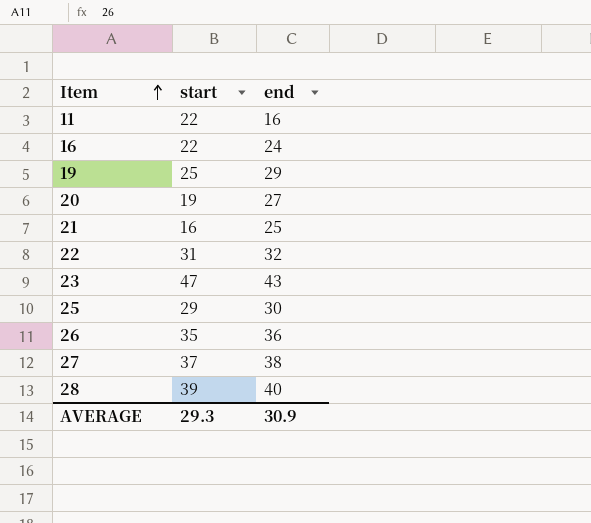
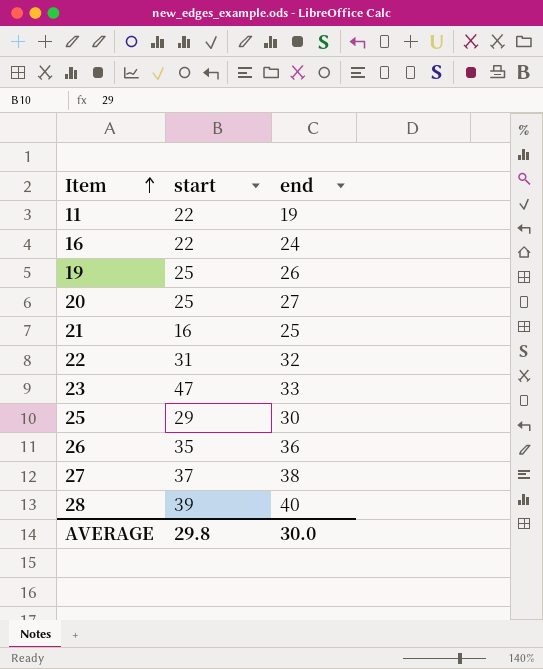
11 | end: 16 -> 19
19 | end: 29 -> 26
20 | start: 19 -> 25
23 | end: 43 -> 33
AVERAGE | start: 29.3 -> 29.8
AVERAGE | end: 30.9 -> 30.0

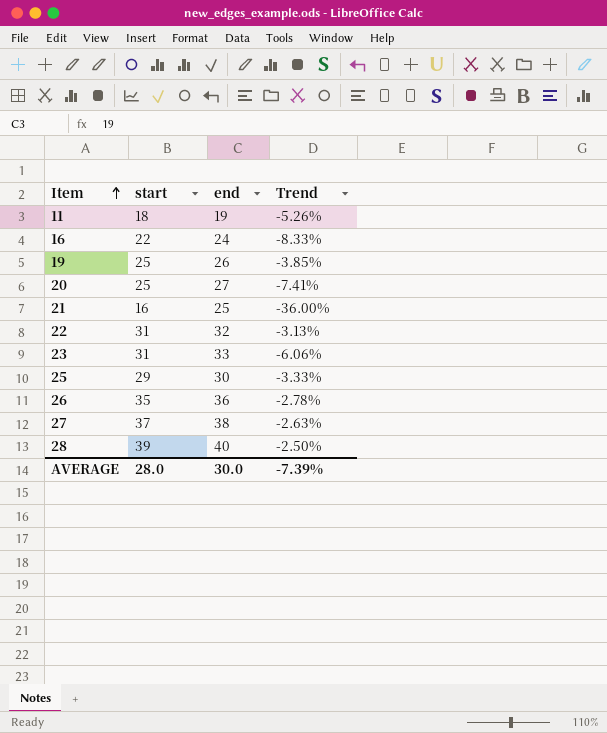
column Trend | formula: none -> ([start] - [end]) / [end]
11 | start: 22 -> 18
23 | start: 47 -> 31
AVERAGE | start: 29.8 -> 28.0

